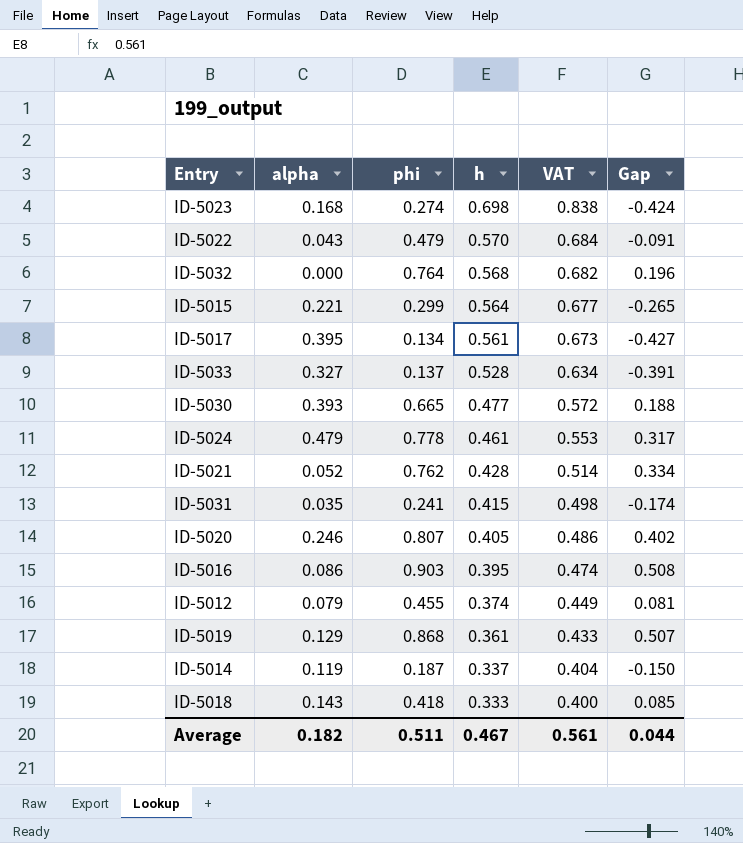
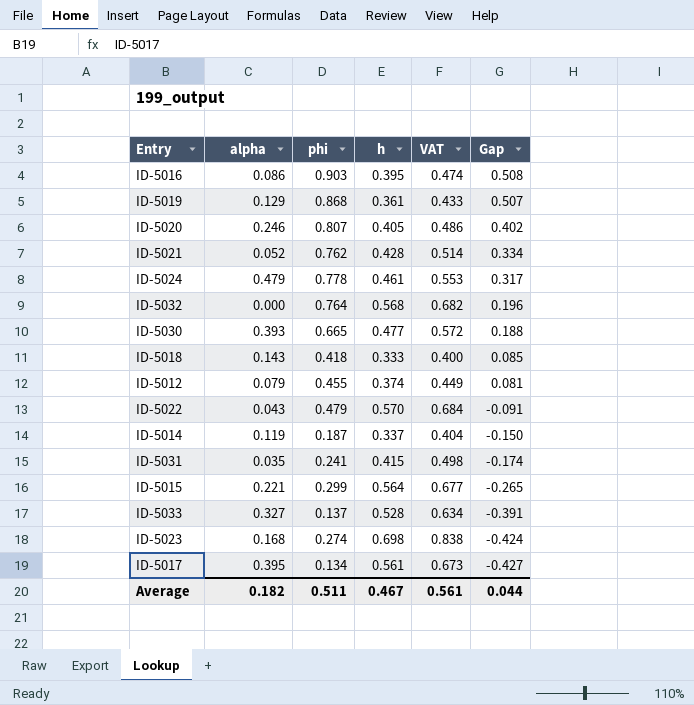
row order: h descending -> Gap descending

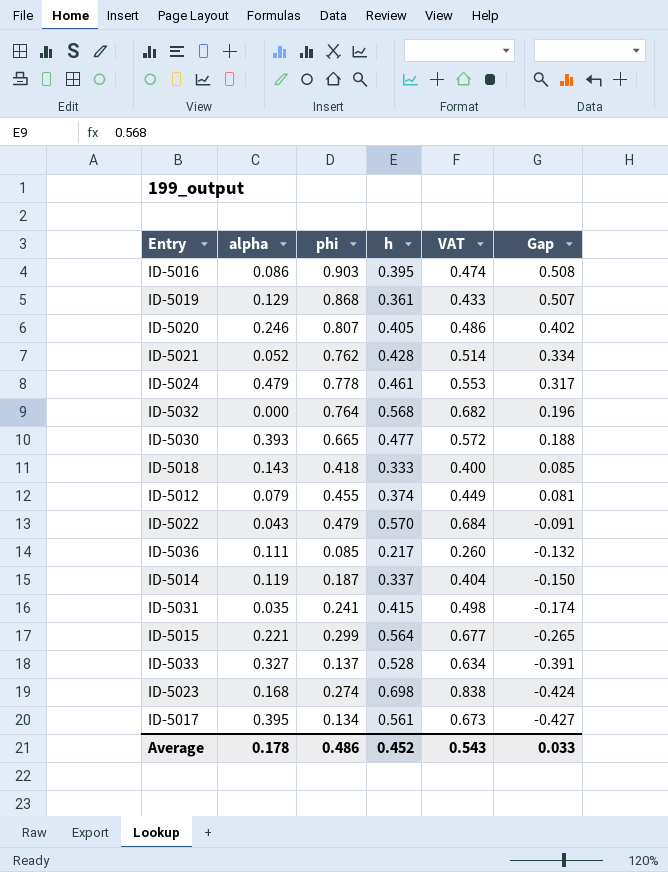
row ID-5036: none -> 0.111 | 0.085 | 0.217 | 0.260 | -0.132
Average | alpha: 0.182 -> 0.178
Average | phi: 0.511 -> 0.486
Average | h: 0.467 -> 0.452
Average | VAT: 0.561 -> 0.543
Average | Gap: 0.044 -> 0.033

